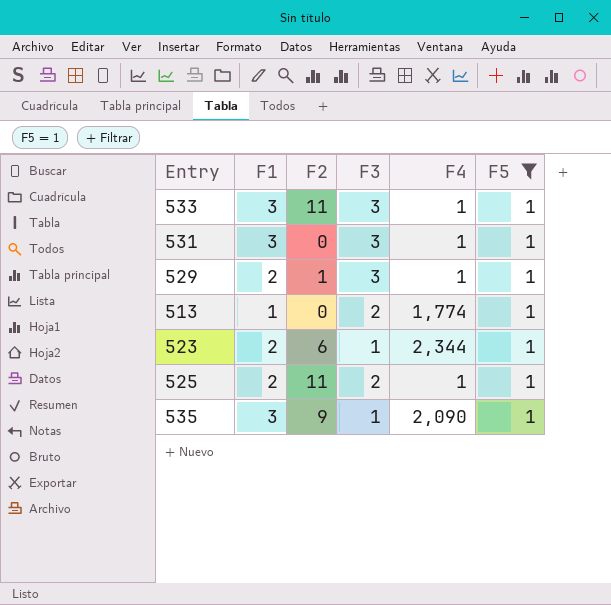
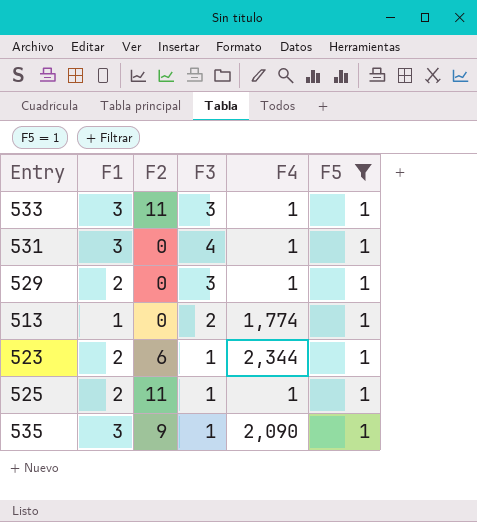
531 | F3: 3 -> 4
529 | F2: 1 -> 0
525 | F3: 2 -> 1

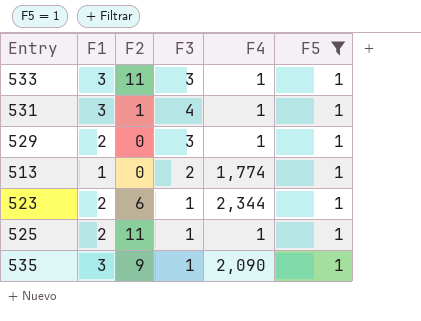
531 | F2: 0 -> 1

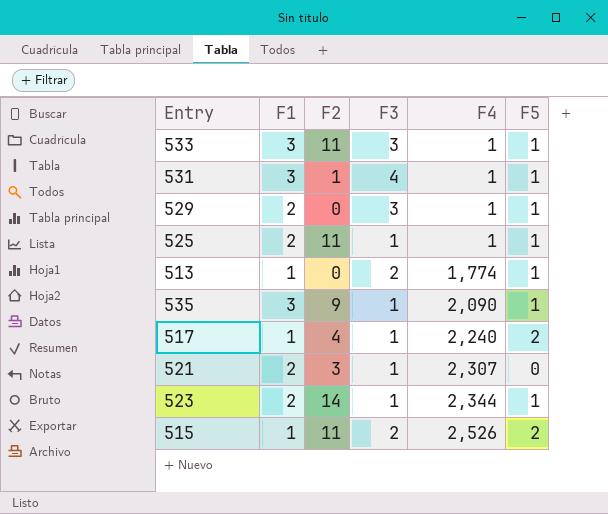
filter: F5 = 1 -> none
row order: none -> F4 ascending
523 | F2: 6 -> 14

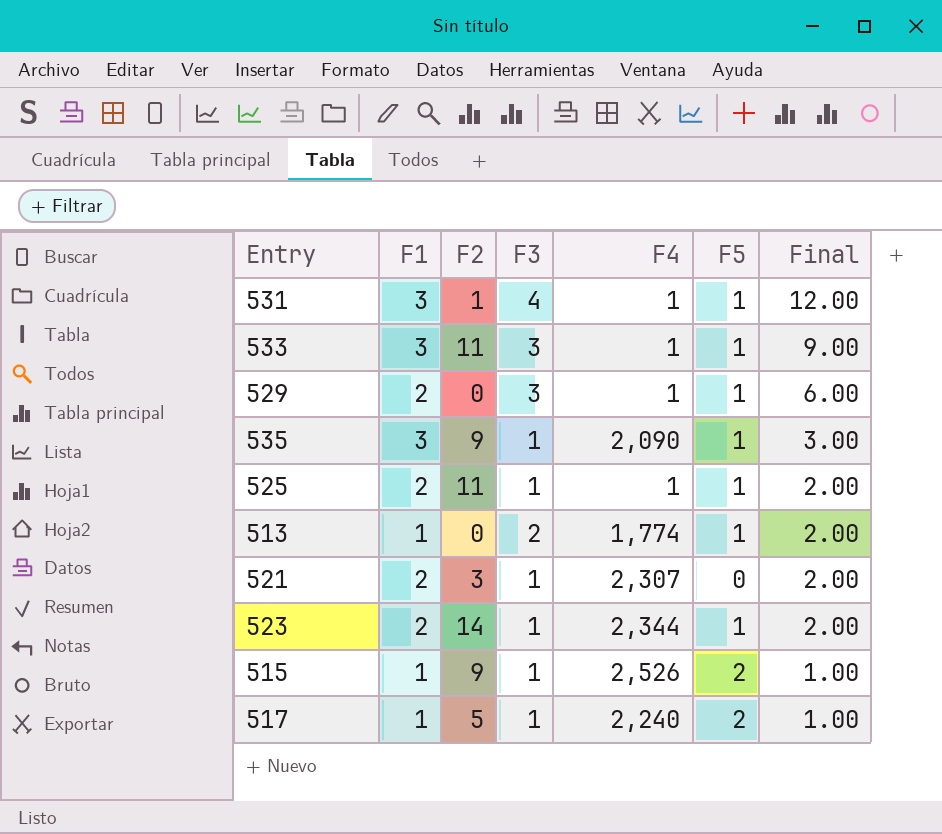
row order: F4 ascending -> Final descending
column Final | formula: none -> [F1] * [F3]
515 | F2: 11 -> 9
515 | F3: 2 -> 1
517 | F2: 4 -> 5

